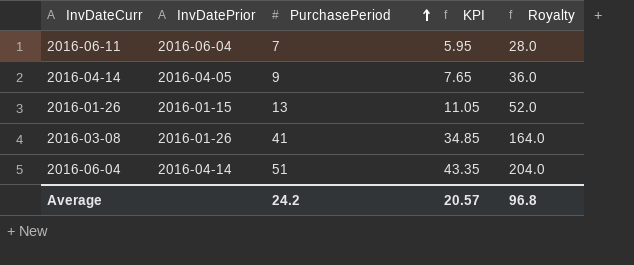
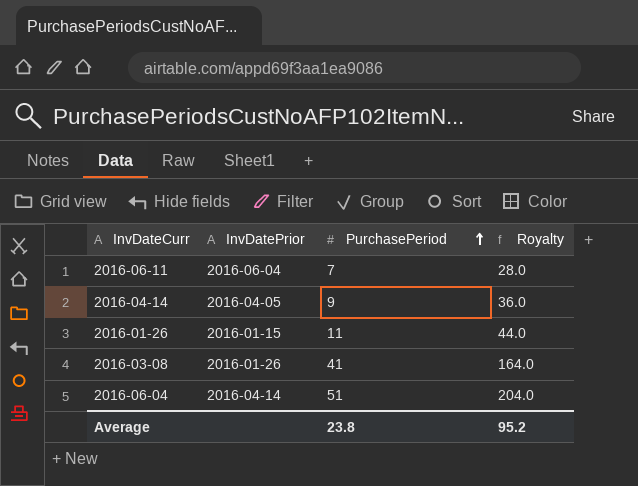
column KPI | formula: [PurchasePeriod] * 0.85 -> none
2016-01-26 | PurchasePeriod: 13 -> 11
2016-01-26 | Royalty: 52.0 -> 44.0
Average | PurchasePeriod: 24.2 -> 23.8
Average | Royalty: 96.8 -> 95.2

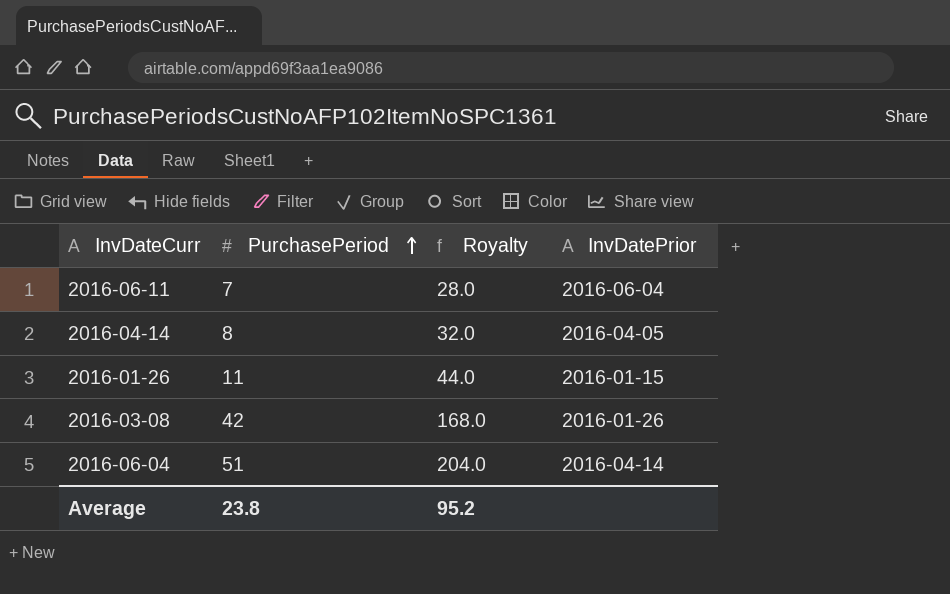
column InvDatePrior | position: 2 -> 4
2016-04-14 | PurchasePeriod: 9 -> 8
2016-04-14 | Royalty: 36.0 -> 32.0
2016-03-08 | PurchasePeriod: 41 -> 42
2016-03-08 | Royalty: 164.0 -> 168.0

